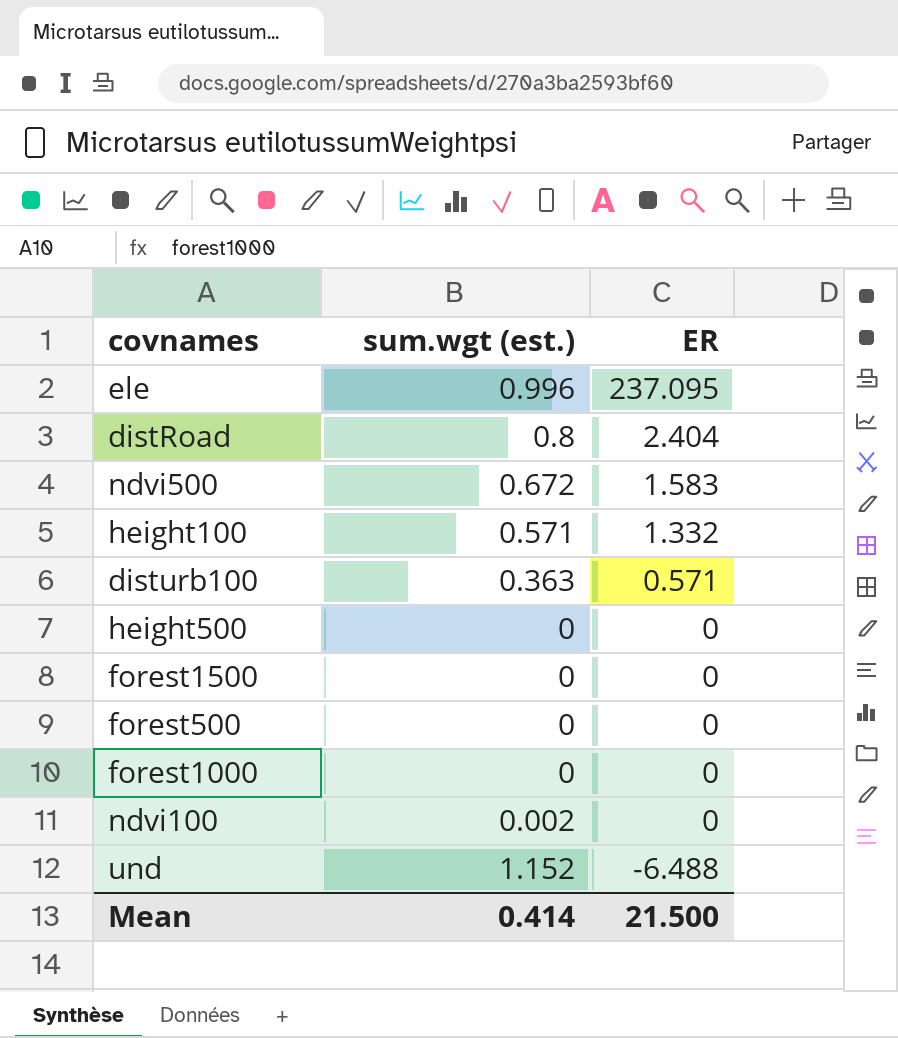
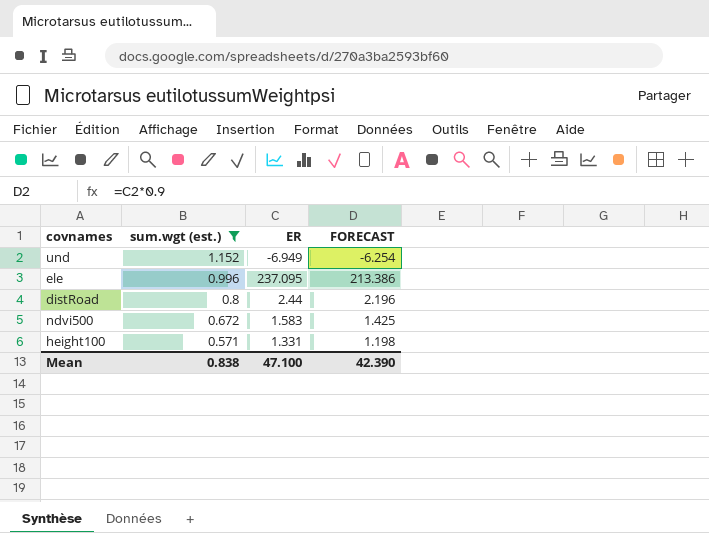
filter: none -> sum.wgt (est.) >= 0.571
row order: ER descending -> sum.wgt (est.) descending
column FORECAST | formula: none -> [ER] * 0.9
und | ER: -6.488 -> -6.949
distRoad | ER: 2.404 -> 2.44
height100 | ER: 1.332 -> 1.331
Mean | sum.wgt (est.): 0.414 -> 0.838
Mean | ER: 21.500 -> 47.100

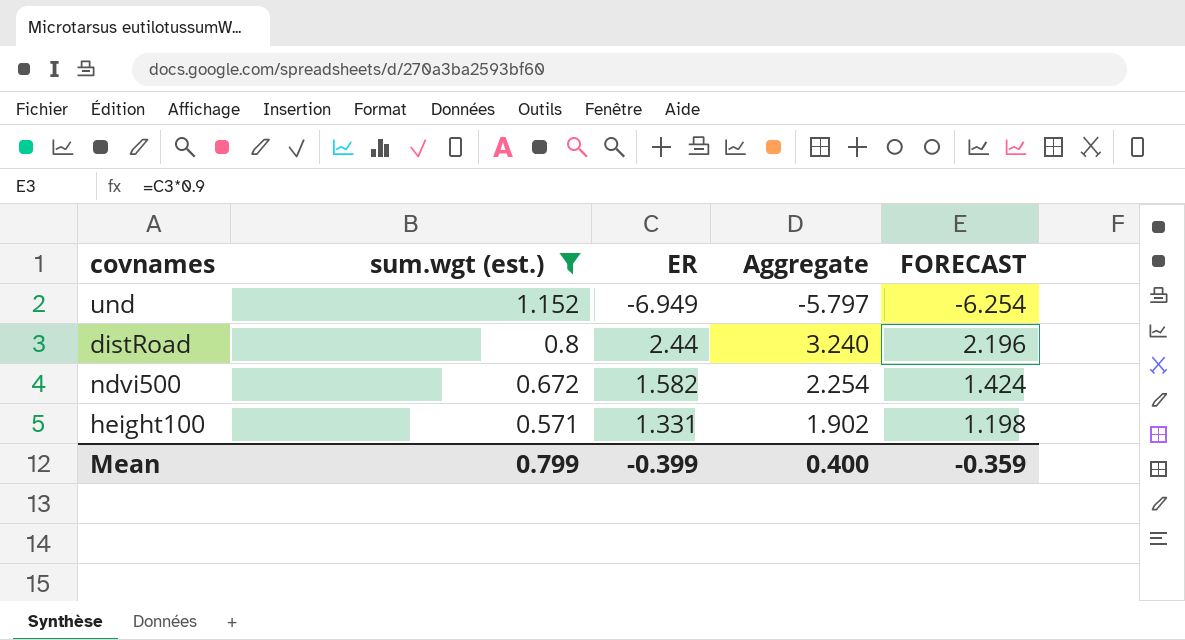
column Aggregate | formula: none -> [sum.wgt (est.)] + [ER]
row ele: 0.996 | 237.095 | 213.386 -> none
ndvi500 | ER: 1.583 -> 1.582
ndvi500 | FORECAST: 1.425 -> 1.424
Mean | sum.wgt (est.): 0.838 -> 0.799
Mean | ER: 47.100 -> -0.399
Mean | FORECAST: 42.390 -> -0.359

